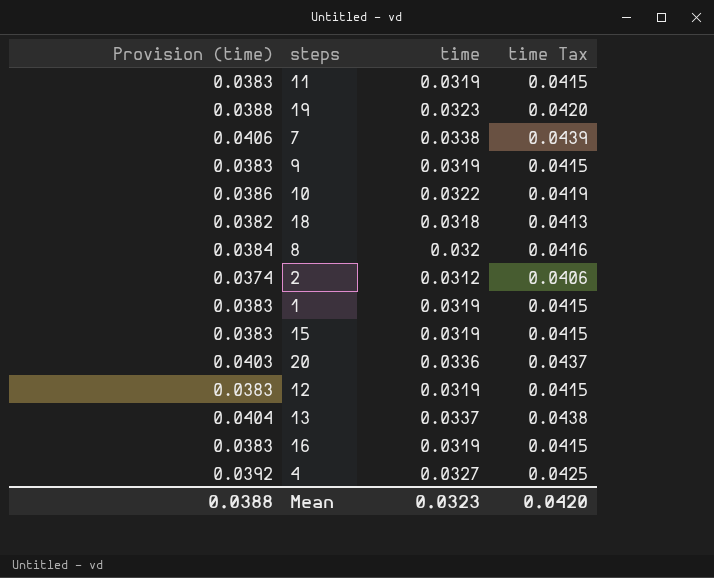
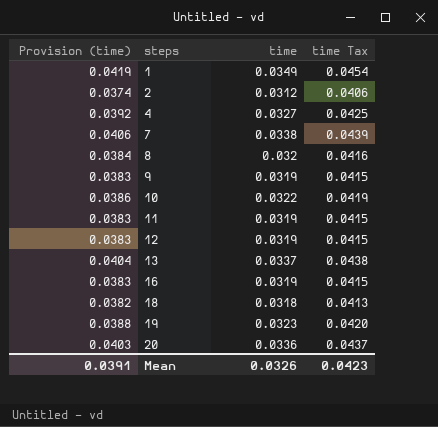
row order: none -> steps ascending
row 15: 0.0383 | 0.0319 | 0.0415 -> none
1 | Provision (time): 0.0383 -> 0.0419
1 | time: 0.0319 -> 0.0349
1 | time Tax: 0.0415 -> 0.0454
Mean | Provision (time): 0.0388 -> 0.0391
Mean | time: 0.0323 -> 0.0326
Mean | time Tax: 0.0420 -> 0.0423

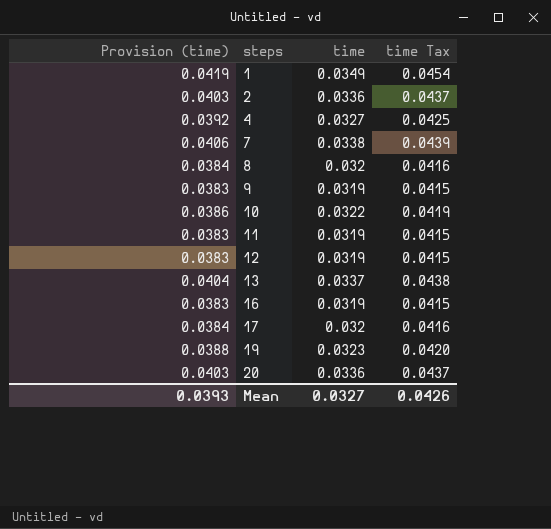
row 18: 0.0382 | 0.0318 | 0.0413 -> none
2 | Provision (time): 0.0374 -> 0.0403
2 | time: 0.0312 -> 0.0336
2 | time Tax: 0.0406 -> 0.0437
row 17: none -> 0.0384 | 0.032 | 0.0416
Mean | Provision (time): 0.0391 -> 0.0393
Mean | time: 0.0326 -> 0.0327
Mean | time Tax: 0.0423 -> 0.0426

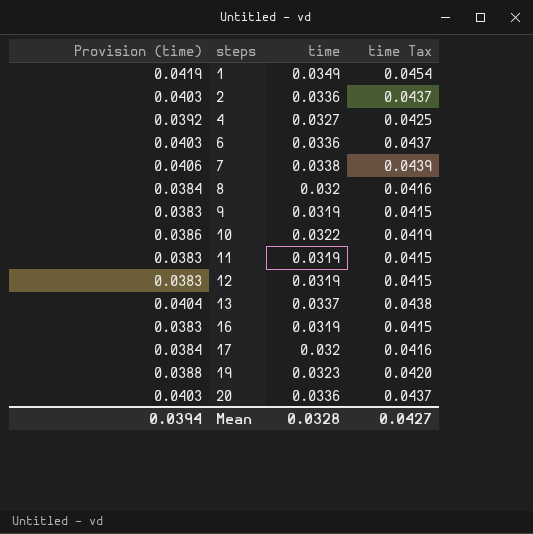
row 6: none -> 0.0403 | 0.0336 | 0.0437
Mean | Provision (time): 0.0393 -> 0.0394
Mean | time: 0.0327 -> 0.0328
Mean | time Tax: 0.0426 -> 0.0427

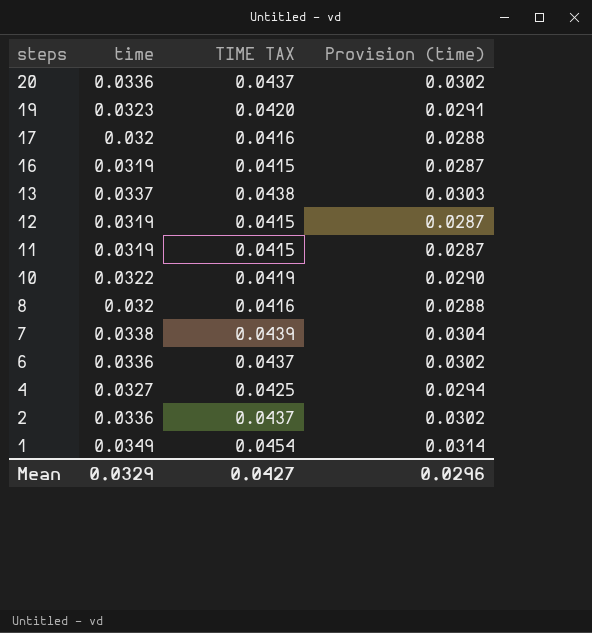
row order: steps ascending -> steps descending
column name: time Tax -> TIME TAX
column Provision (time) | formula: [time] * 1.2 -> [time] * 0.9
column Provision (time) | position: 1 -> 4
row 9: 0.0383 | 0.0319 | 0.0415 -> none
Mean | time: 0.0328 -> 0.0329
Mean | Provision (time): 0.0394 -> 0.0296

